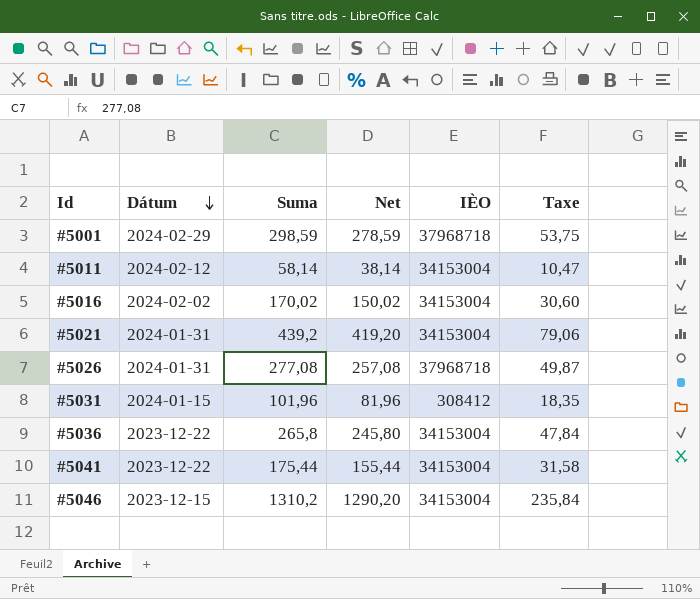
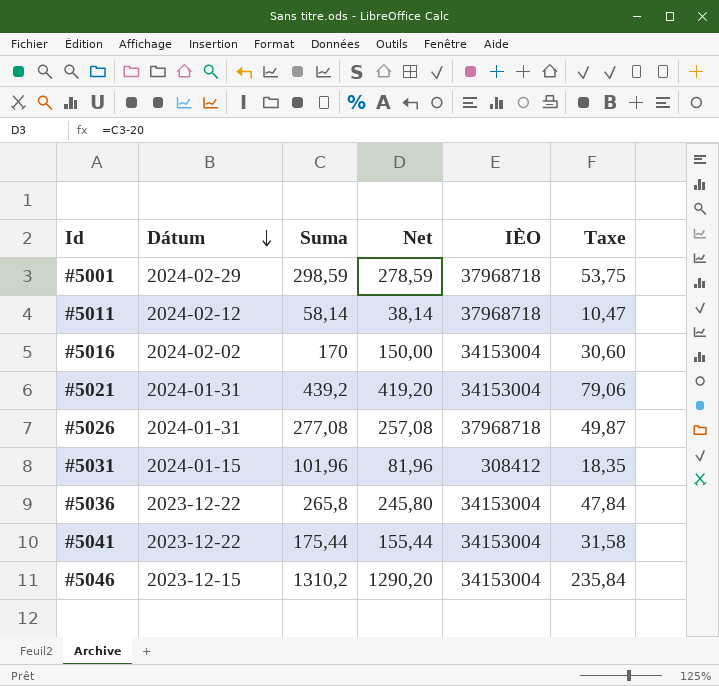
#5011 | IÈO: 34153004 -> 37968718
#5016 | Suma: 170,02 -> 170
#5016 | Net: 150,02 -> 150,00

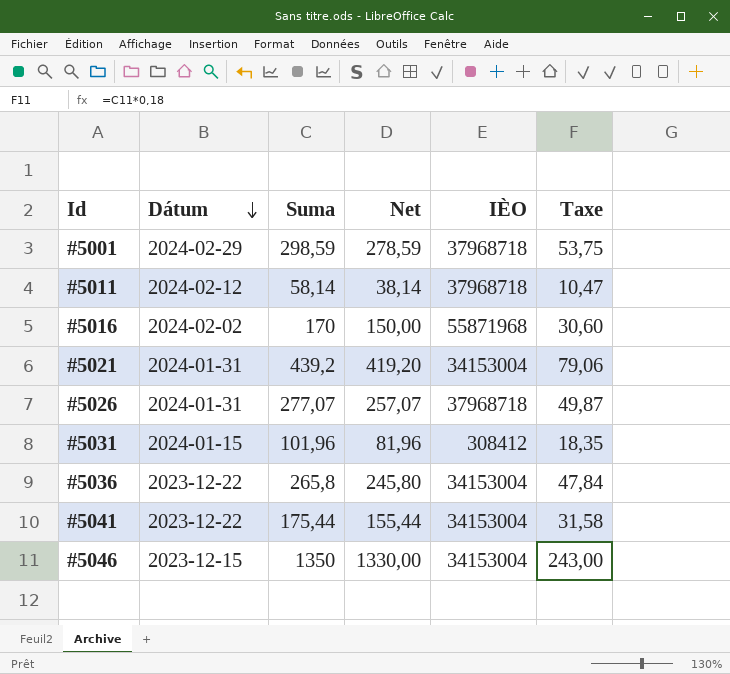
#5016 | IÈO: 34153004 -> 55871968
#5026 | Suma: 277,08 -> 277,07
#5026 | Net: 257,08 -> 257,07
#5046 | Suma: 1310,2 -> 1350
#5046 | Net: 1290,20 -> 1330,00
#5046 | Taxe: 235,84 -> 243,00

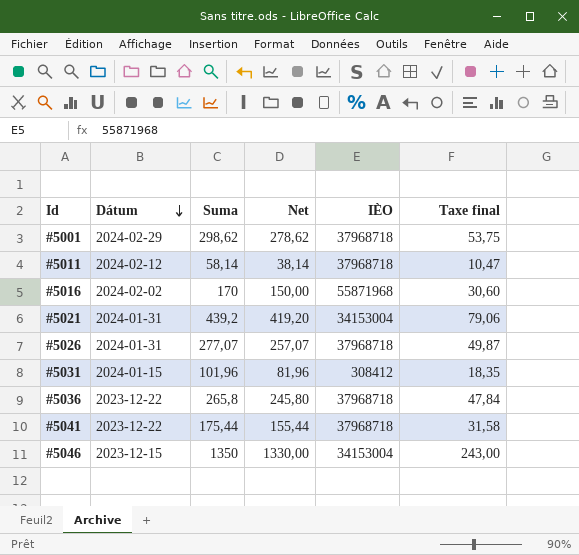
column name: Taxe -> Taxe final
#5001 | Suma: 298,59 -> 298,62
#5001 | Net: 278,59 -> 278,62
#5036 | IÈO: 34153004 -> 37968718
#5041 | IÈO: 34153004 -> 37968718

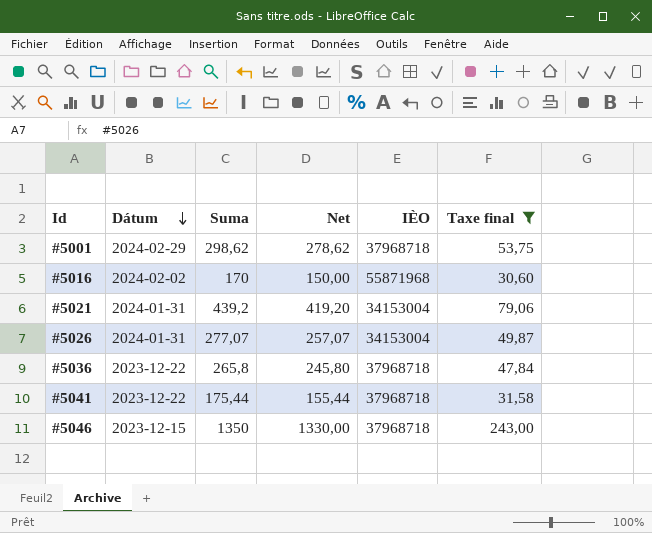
filter: none -> Taxe final >= 30,60
#5026 | IÈO: 37968718 -> 34153004
#5046 | IÈO: 34153004 -> 37968718

